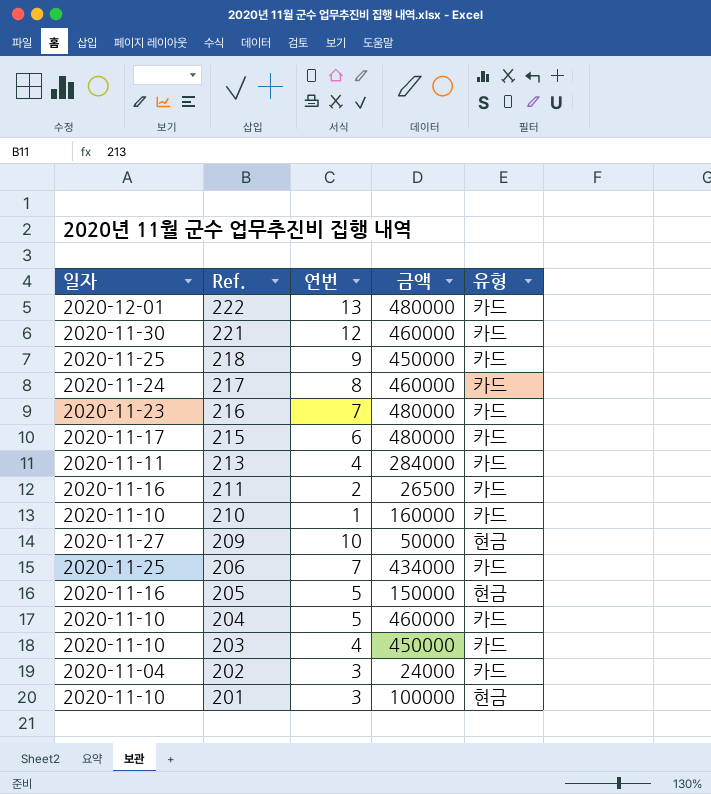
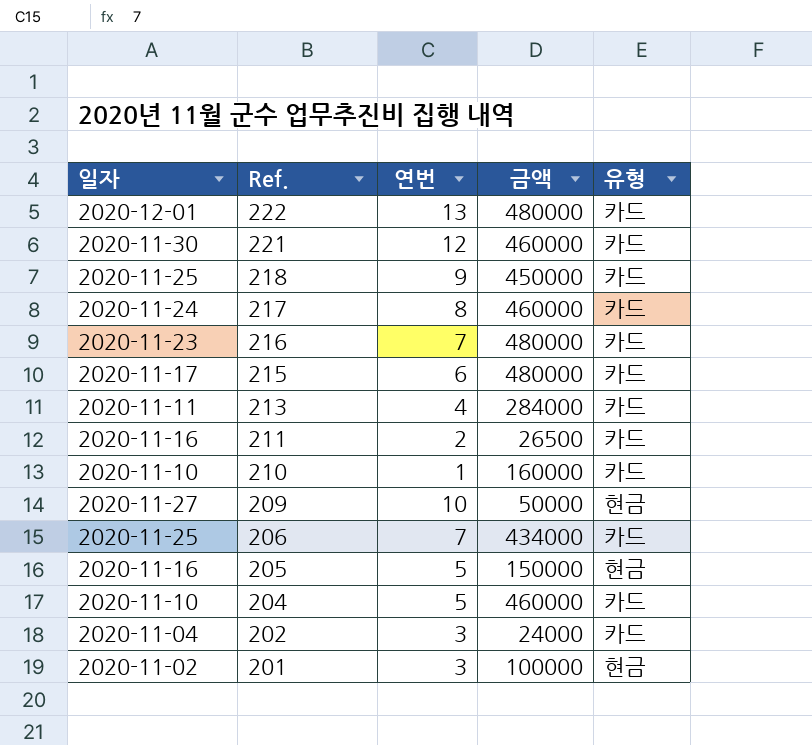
row 203: 2020-11-10 | 4 | 450000 | 카드 -> none
201 | 일자: 2020-11-10 -> 2020-11-02

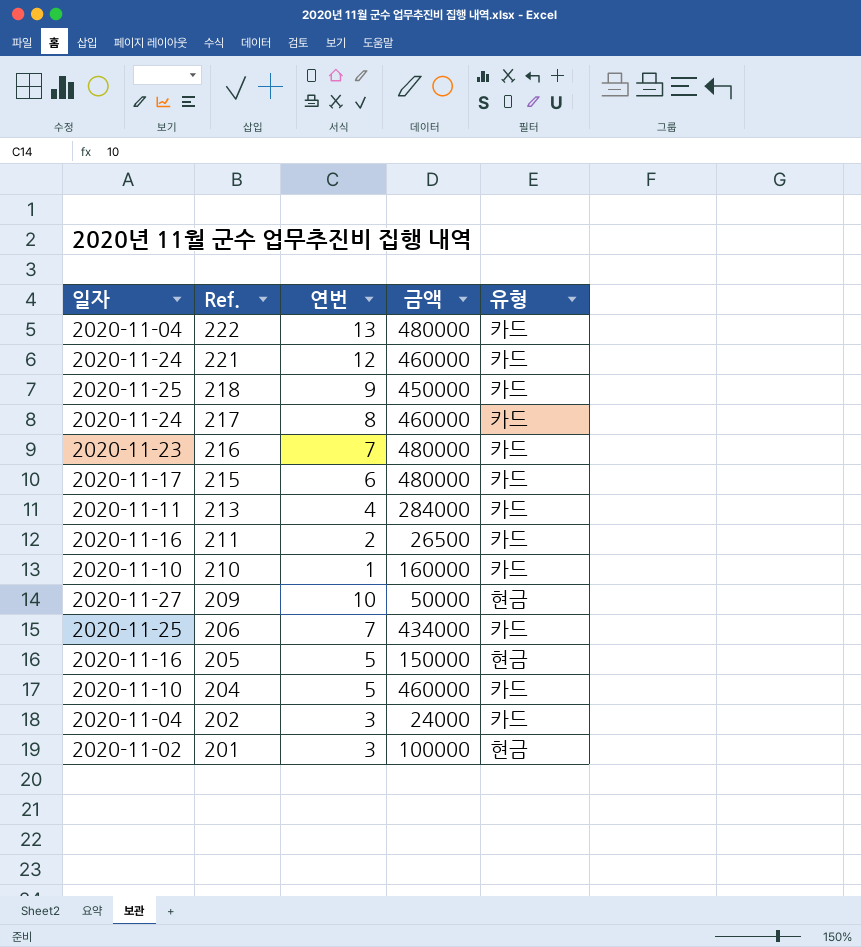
222 | 일자: 2020-12-01 -> 2020-11-04
221 | 일자: 2020-11-30 -> 2020-11-24

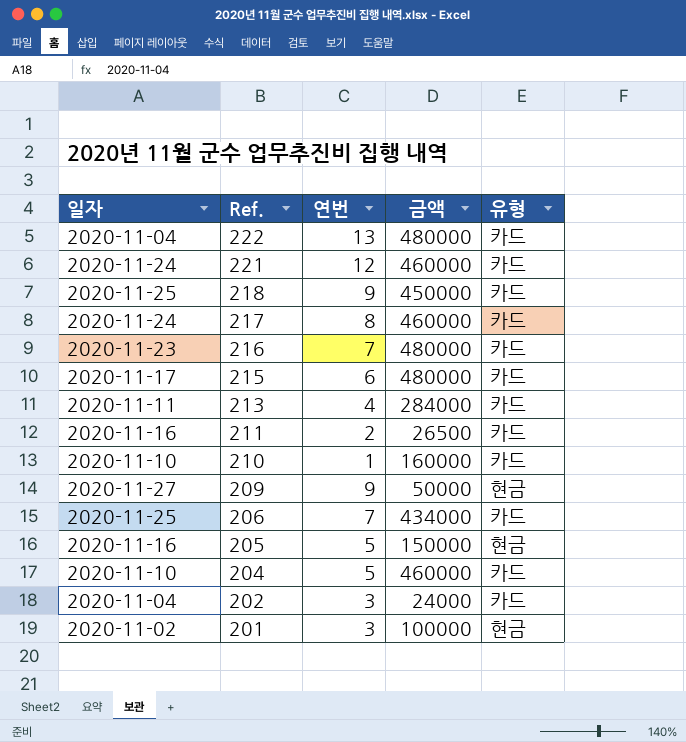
209 | 연번: 10 -> 9

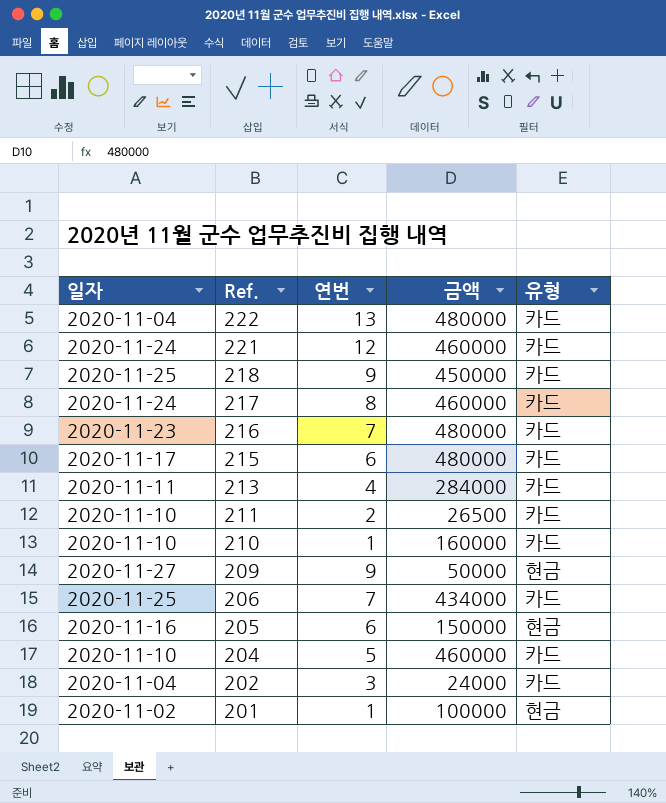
211 | 일자: 2020-11-16 -> 2020-11-10
205 | 연번: 5 -> 6
201 | 연번: 3 -> 1

